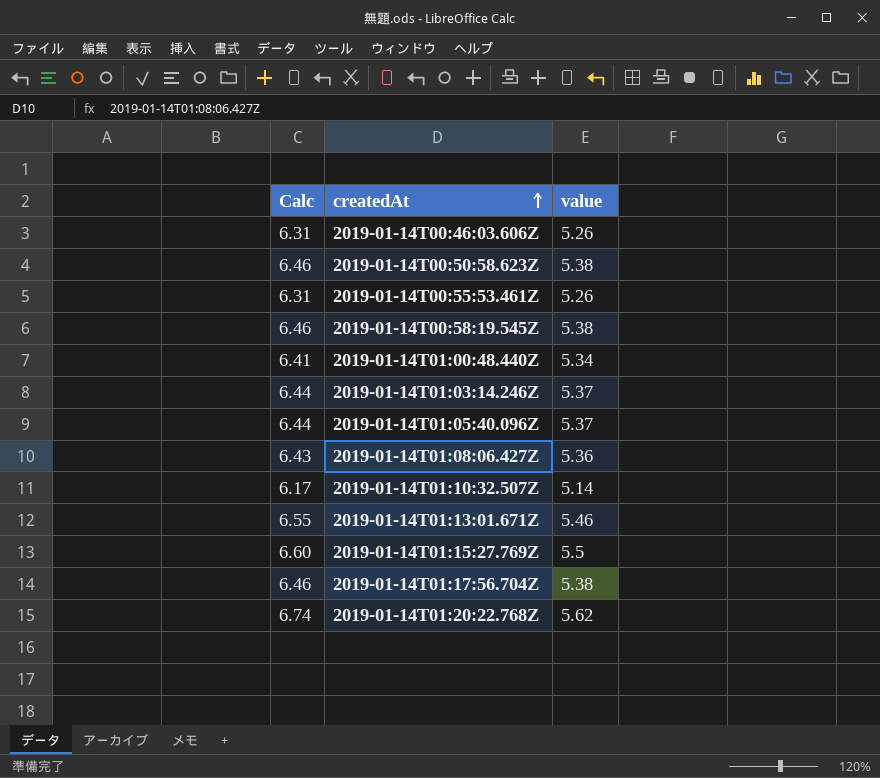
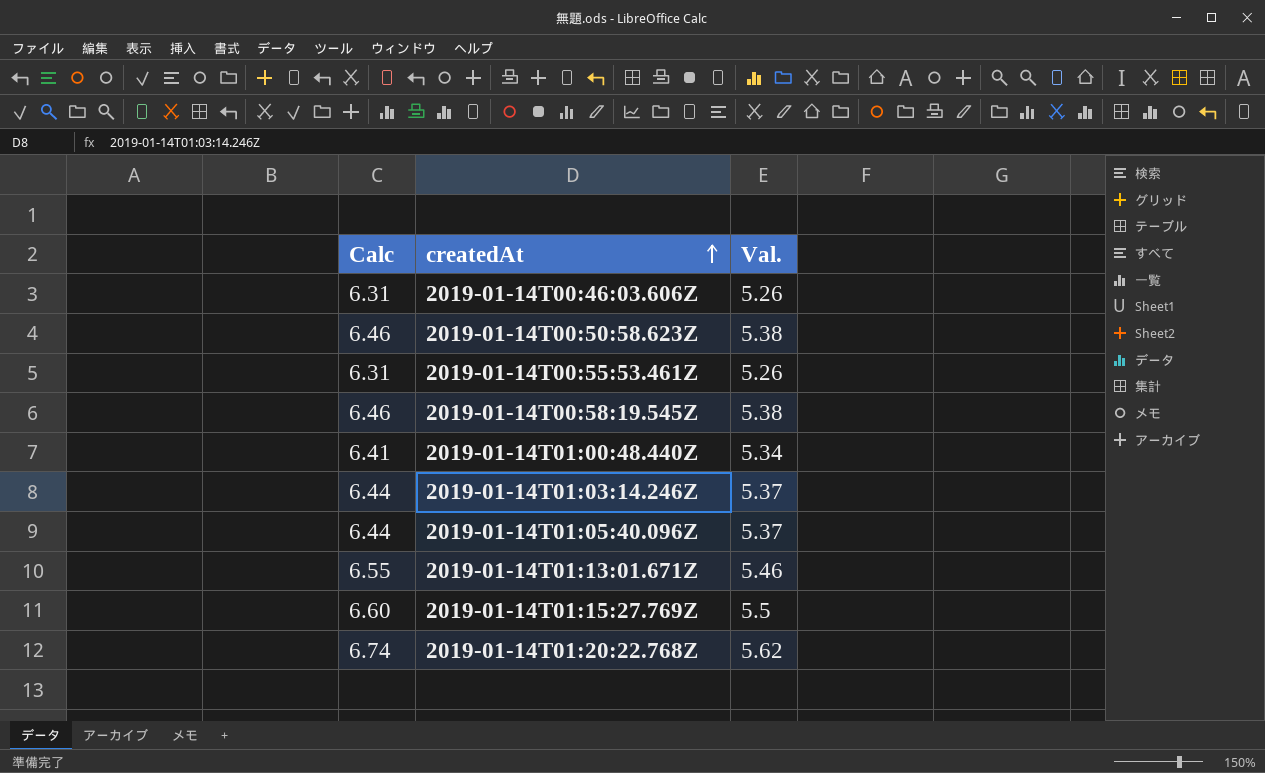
column name: value -> Val.
row 2019-01-14T01:08:06.427Z: 6.43 | 5.36 -> none
row 2019-01-14T01:10:32.507Z: 6.17 | 5.14 -> none
row 2019-01-14T01:17:56.704Z: 6.46 | 5.38 -> none

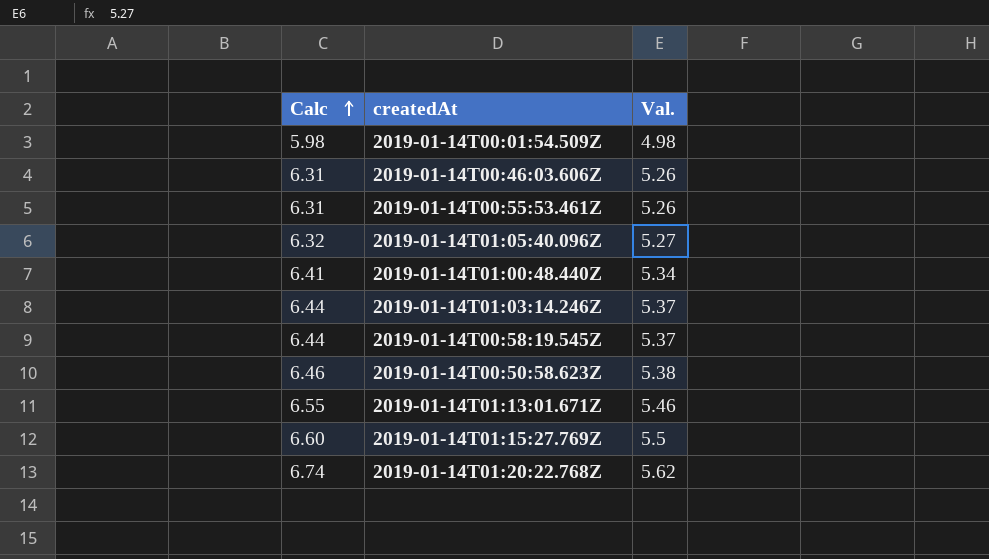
row order: createdAt ascending -> Calc ascending
row 2019-01-14T00:01:54.509Z: none -> 5.98 | 4.98
2019-01-14T01:05:40.096Z | Calc: 6.44 -> 6.32
2019-01-14T01:05:40.096Z | Val.: 5.37 -> 5.27
2019-01-14T00:58:19.545Z | Calc: 6.46 -> 6.44
2019-01-14T00:58:19.545Z | Val.: 5.38 -> 5.37

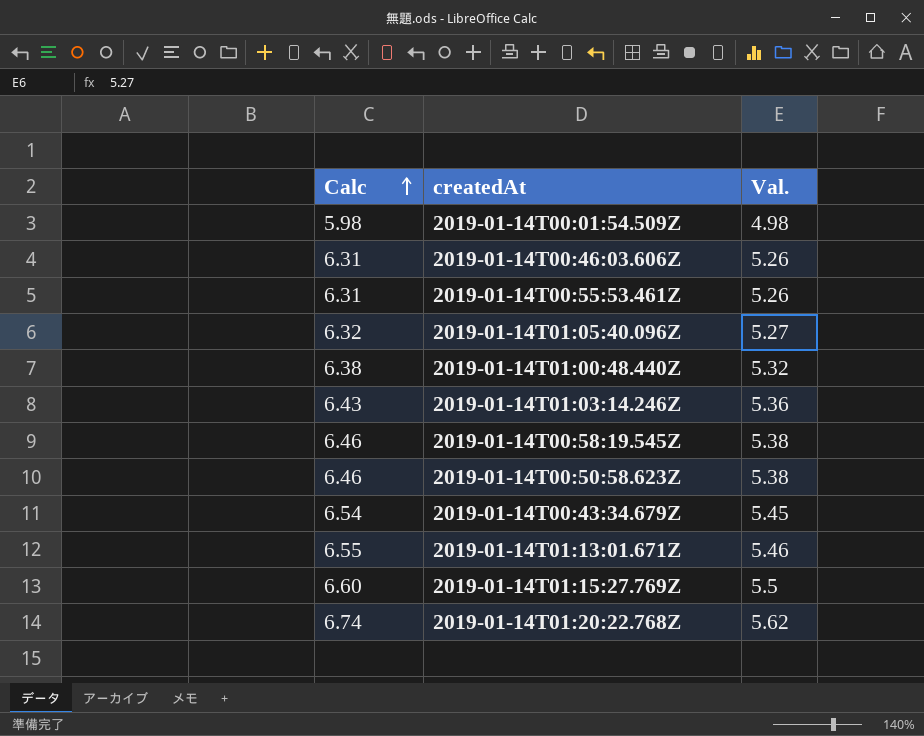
2019-01-14T01:00:48.440Z | Calc: 6.41 -> 6.38
2019-01-14T01:00:48.440Z | Val.: 5.34 -> 5.32
2019-01-14T01:03:14.246Z | Calc: 6.44 -> 6.43
2019-01-14T01:03:14.246Z | Val.: 5.37 -> 5.36
2019-01-14T00:58:19.545Z | Calc: 6.44 -> 6.46
2019-01-14T00:58:19.545Z | Val.: 5.37 -> 5.38
row 2019-01-14T00:43:34.679Z: none -> 6.54 | 5.45

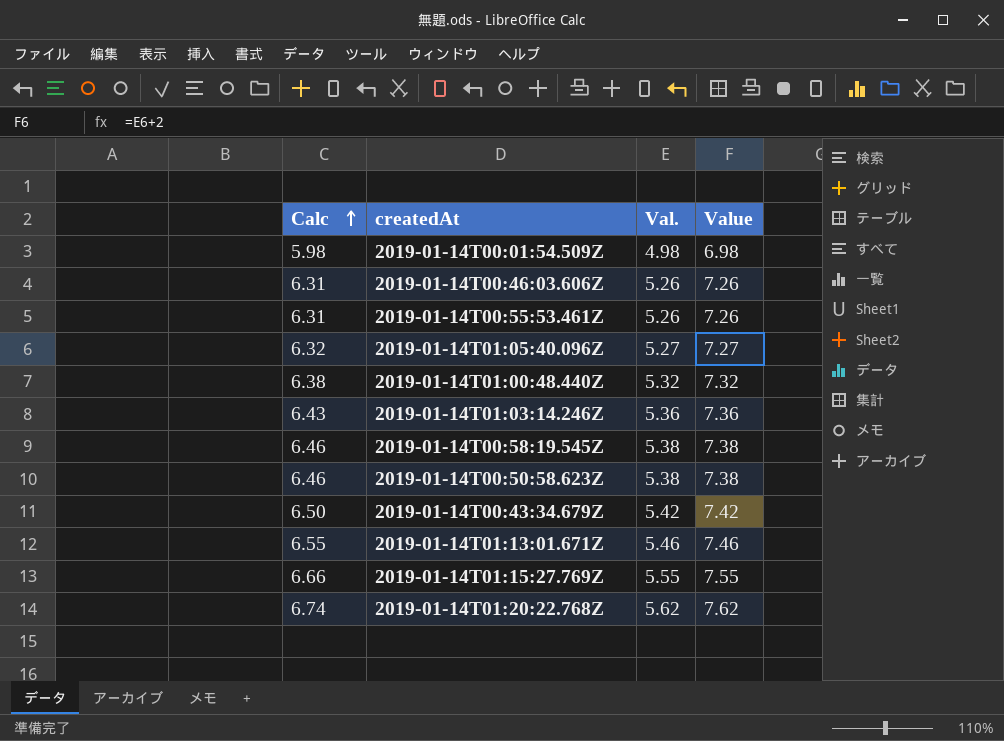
column Value | formula: none -> [Val.] + 2
2019-01-14T00:43:34.679Z | Calc: 6.54 -> 6.50
2019-01-14T00:43:34.679Z | Val.: 5.45 -> 5.42
2019-01-14T01:15:27.769Z | Calc: 6.60 -> 6.66
2019-01-14T01:15:27.769Z | Val.: 5.5 -> 5.55

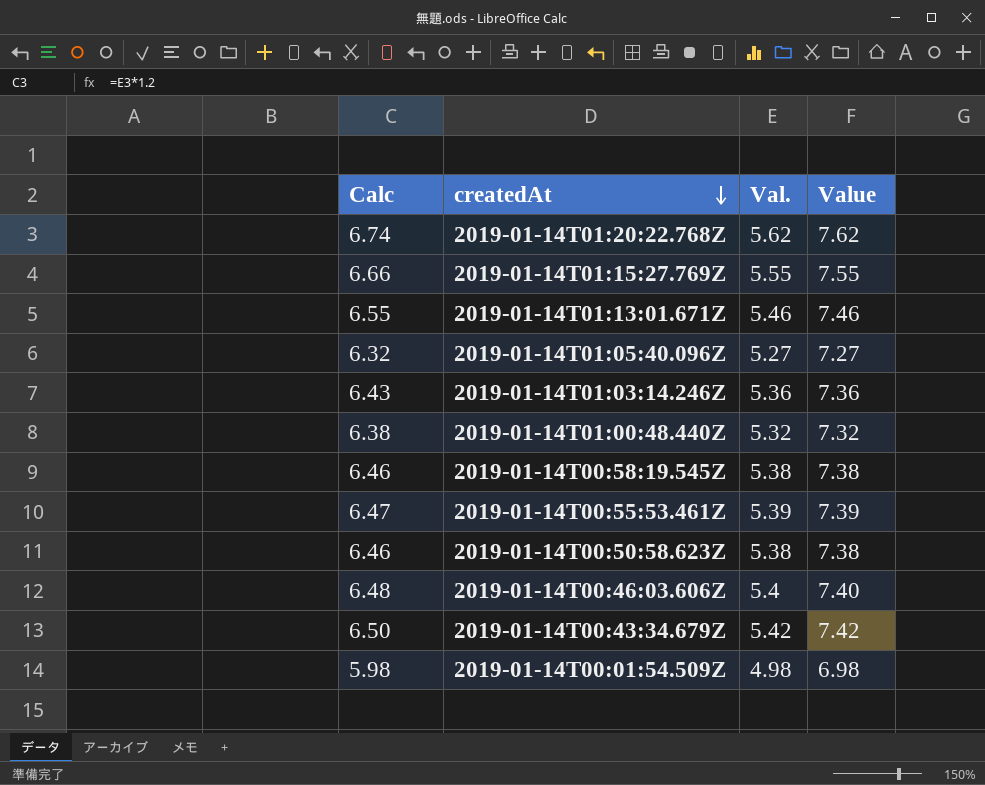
row order: Calc ascending -> createdAt descending
2019-01-14T00:55:53.461Z | Calc: 6.31 -> 6.47
2019-01-14T00:55:53.461Z | Val.: 5.26 -> 5.39
2019-01-14T00:55:53.461Z | Value: 7.26 -> 7.39
2019-01-14T00:46:03.606Z | Calc: 6.31 -> 6.48
2019-01-14T00:46:03.606Z | Val.: 5.26 -> 5.4
2019-01-14T00:46:03.606Z | Value: 7.26 -> 7.40

